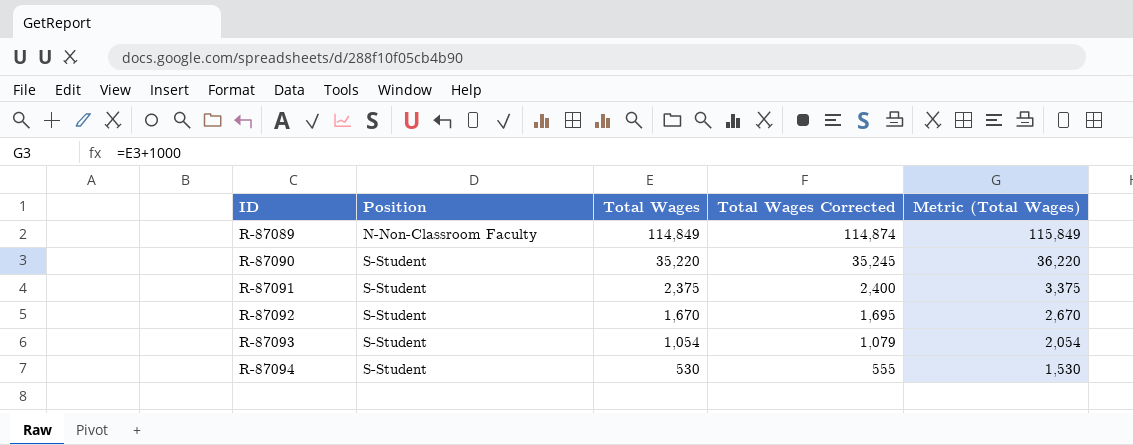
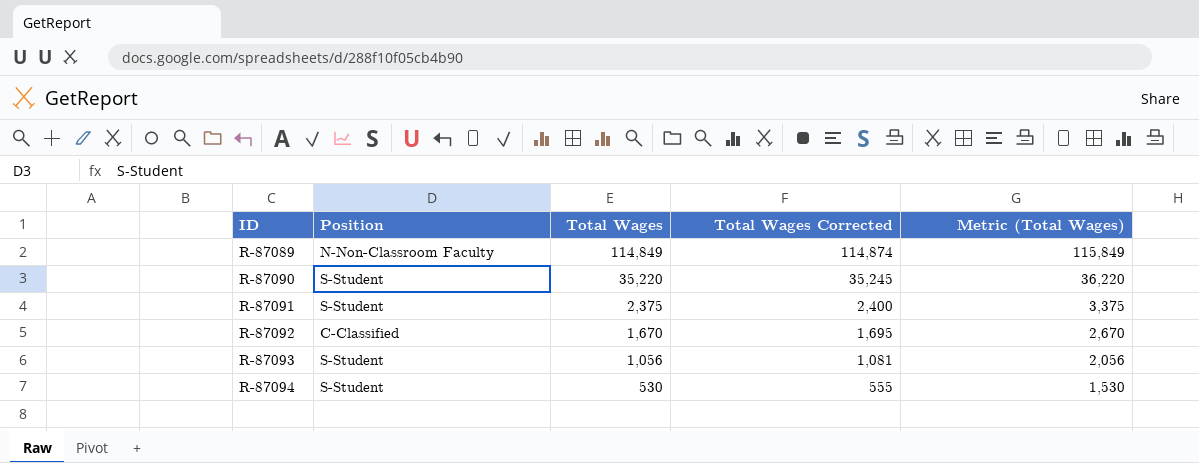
R-87092 | Position: S-Student -> C-Classified
R-87093 | Total Wages: 1,054 -> 1,056
R-87093 | Total Wages Corrected: 1,079 -> 1,081
R-87093 | Metric (Total Wages): 2,054 -> 2,056

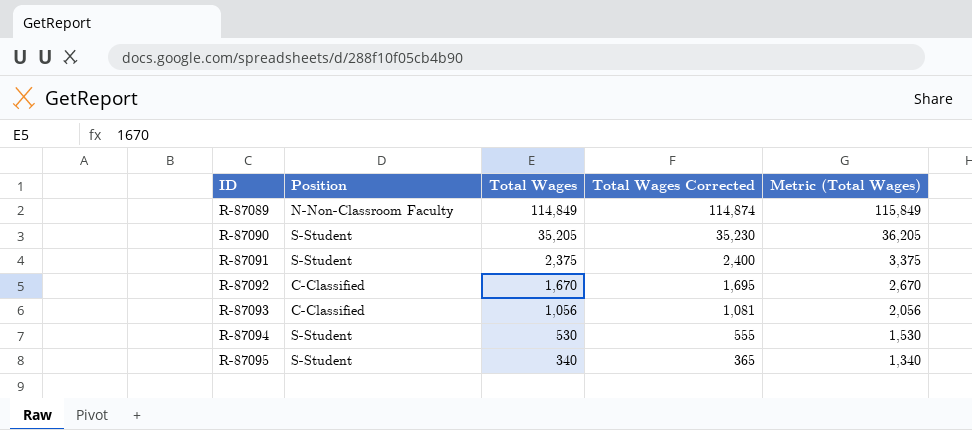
R-87090 | Total Wages: 35,220 -> 35,205
R-87090 | Total Wages Corrected: 35,245 -> 35,230
R-87090 | Metric (Total Wages): 36,220 -> 36,205
R-87093 | Position: S-Student -> C-Classified
row R-87095: none -> S-Student | 340 | 365 | 1,340

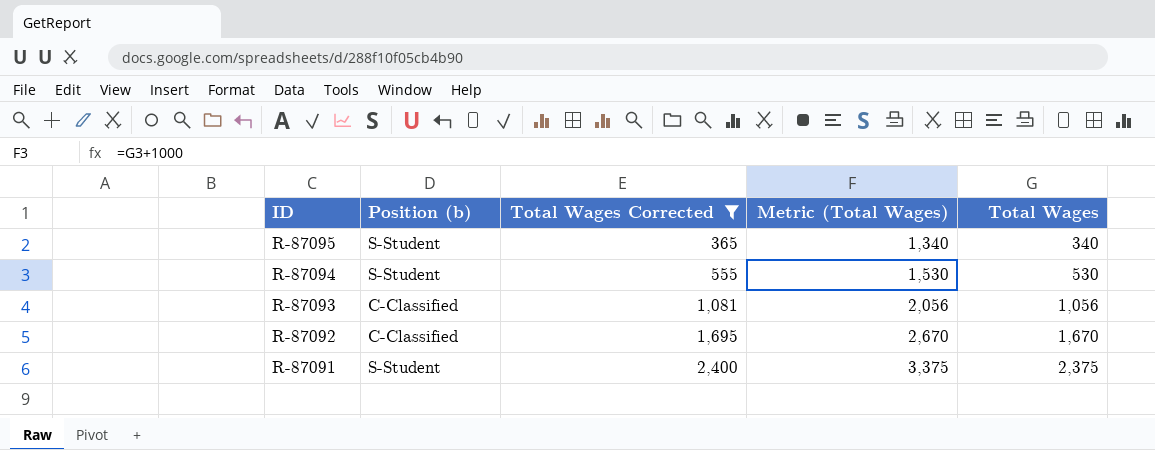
filter: none -> Total Wages Corrected <= 2,400
row order: ID ascending -> ID descending
column name: Position -> Position (b)
column Total Wages | position: 3 -> 5

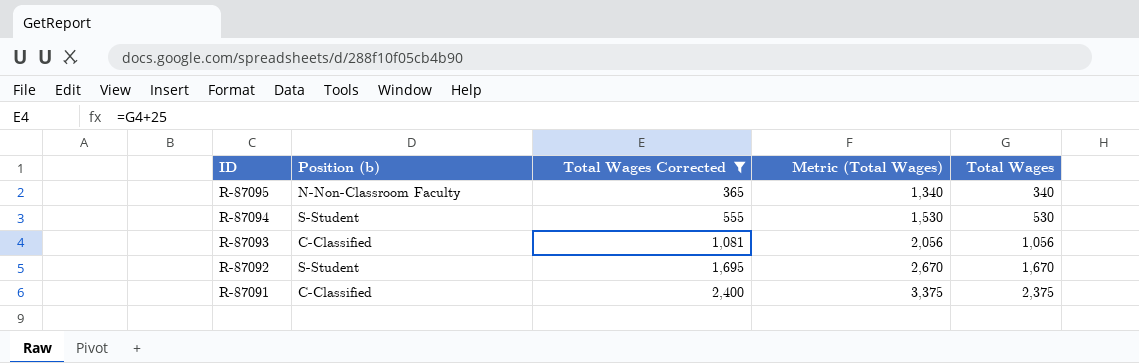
R-87095 | Position (b): S-Student -> N-Non-Classroom Faculty
R-87092 | Position (b): C-Classified -> S-Student
R-87091 | Position (b): S-Student -> C-Classified

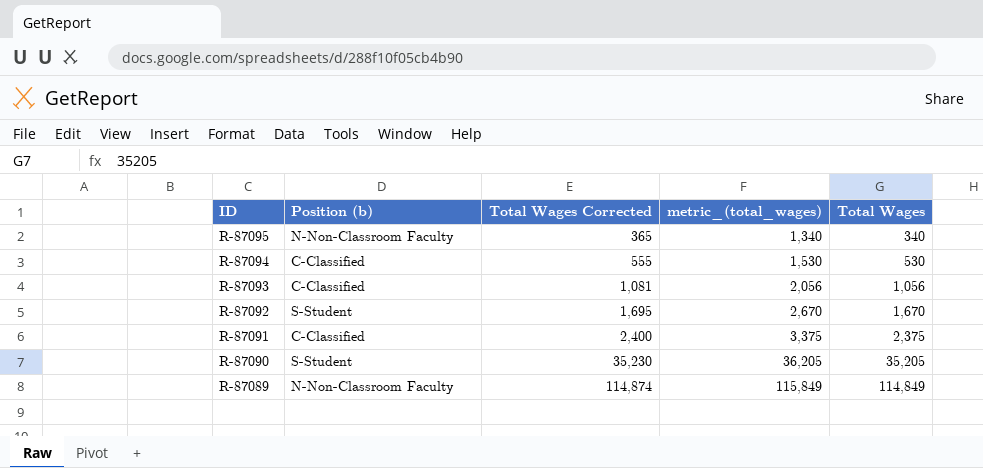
filter: Total Wages Corrected <= 2,400 -> none
column name: Metric (Total Wages) -> metric_(total_wages)
R-87094 | Position (b): S-Student -> C-Classified

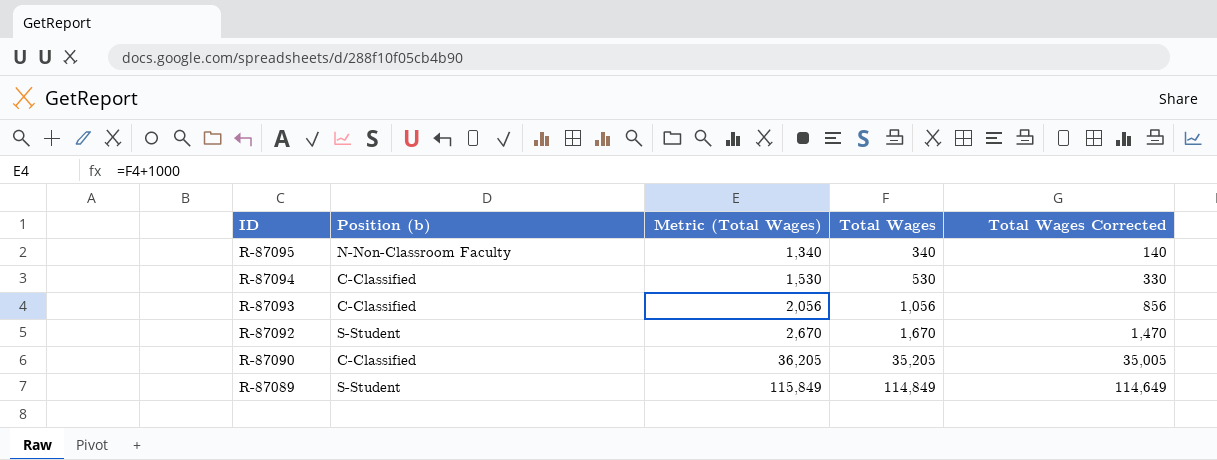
column name: metric_(total_wages) -> Metric (Total Wages)
column Total Wages Corrected | formula: [Total Wages] + 25 -> [Total Wages] - 200
column Total Wages Corrected | position: 3 -> 5
row R-87091: C-Classified | 2,400 | 3,375 | 2,375 -> none
R-87090 | Position (b): S-Student -> C-Classified
R-87089 | Position (b): N-Non-Classroom Faculty -> S-Student

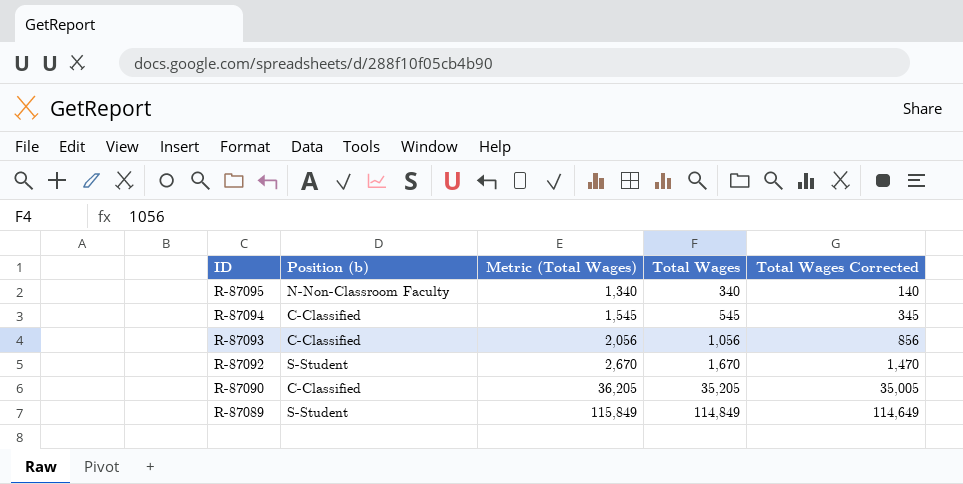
R-87094 | Metric (Total Wages): 1,530 -> 1,545
R-87094 | Total Wages: 530 -> 545
R-87094 | Total Wages Corrected: 330 -> 345

